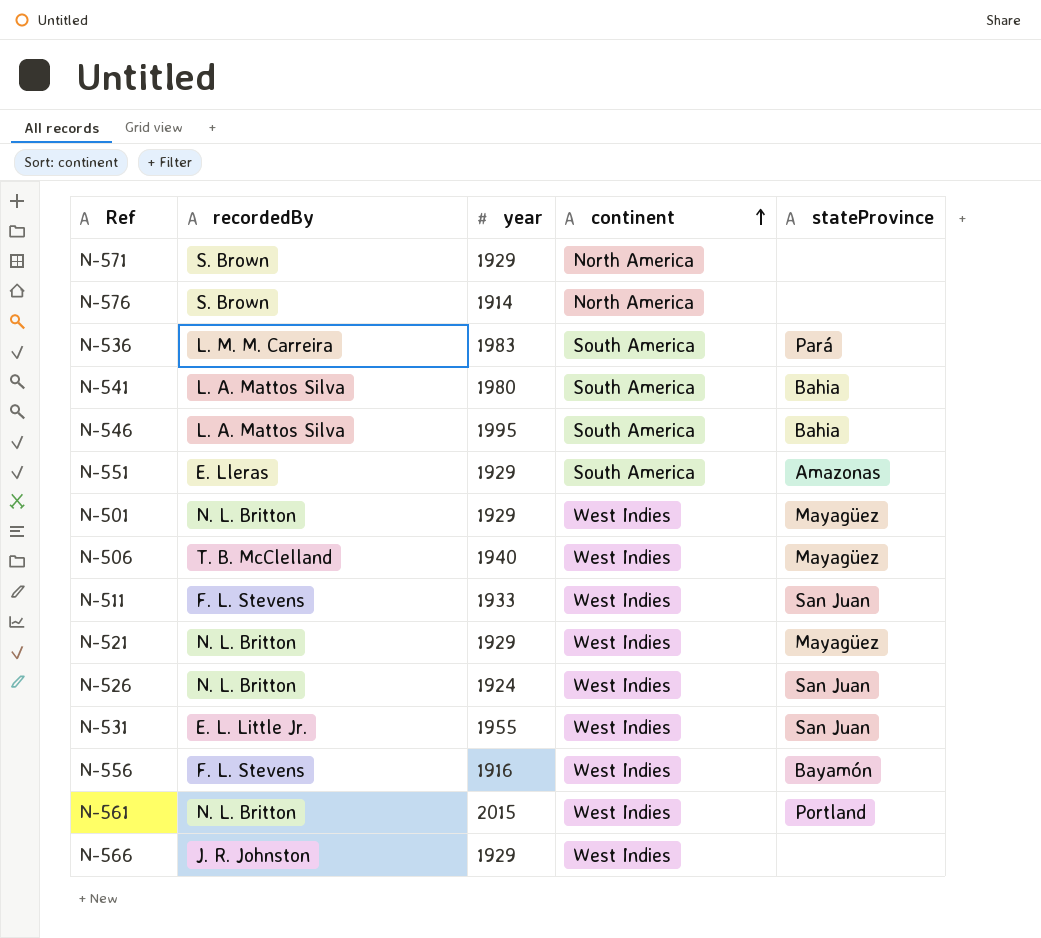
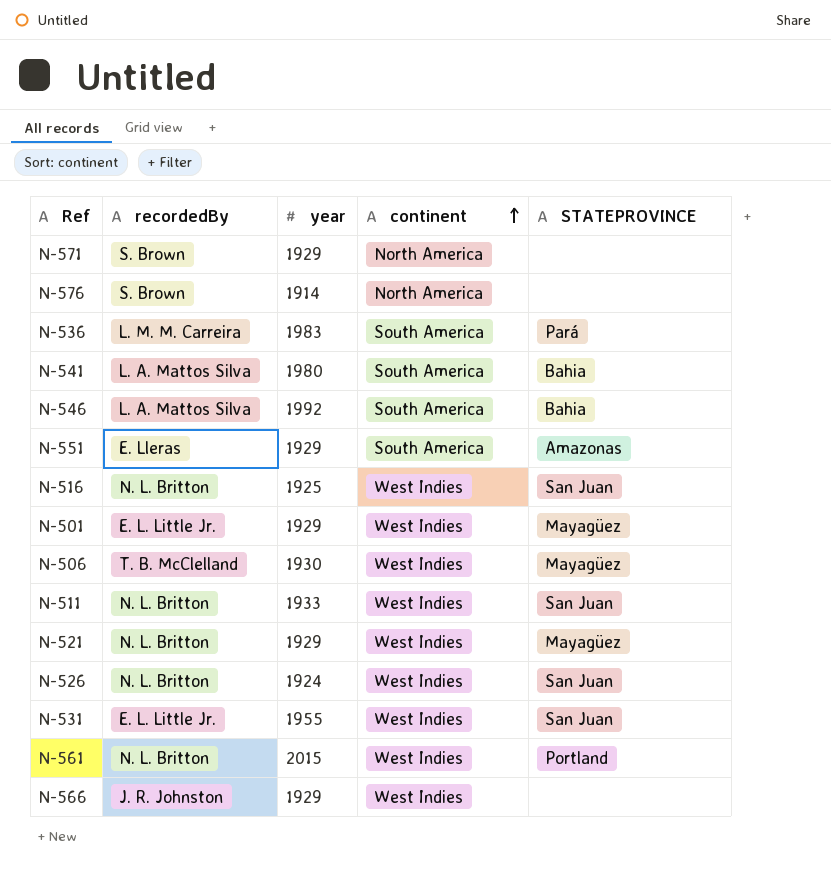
column name: stateProvince -> STATEPROVINCE
row N-556: F. L. Stevens | 1916 | West Indies | Bayamón -> none
N-546 | year: 1995 -> 1992
row N-516: none -> N. L. Britton | 1925 | West Indies | San Juan
N-501 | recordedBy: N. L. Britton -> E. L. Little Jr.
N-506 | year: 1940 -> 1930
N-511 | recordedBy: F. L. Stevens -> N. L. Britton

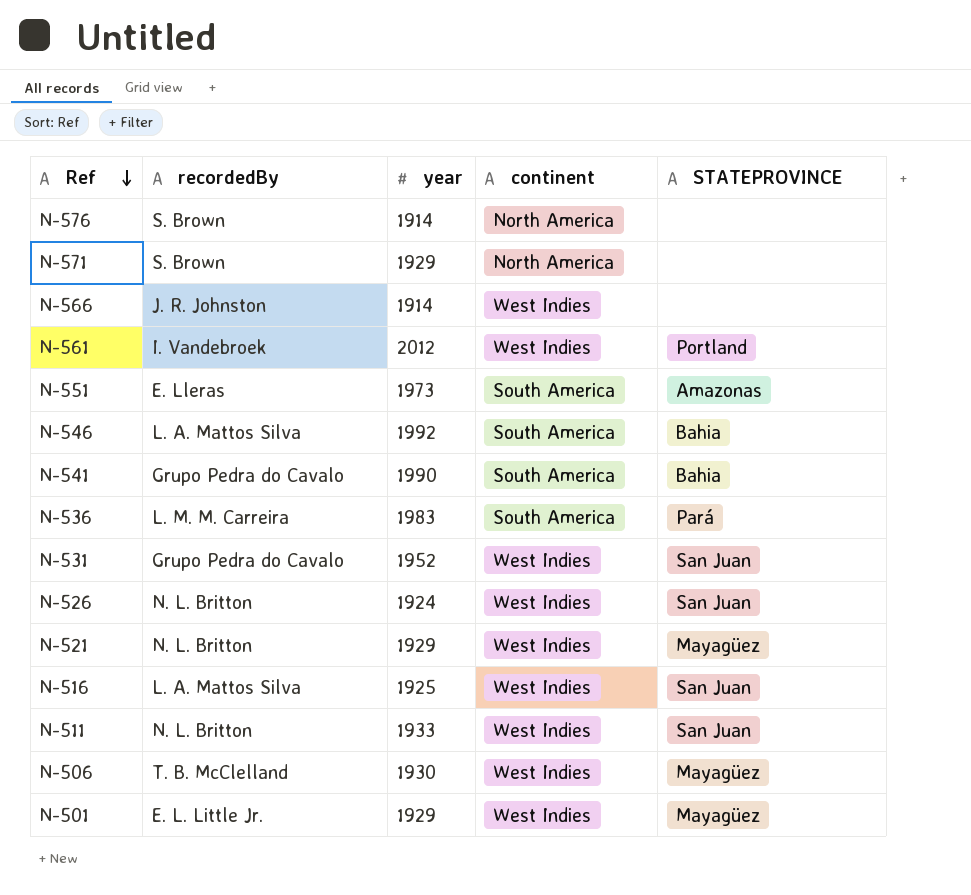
row order: continent ascending -> Ref descending
N-566 | year: 1929 -> 1914
N-561 | recordedBy: N. L. Britton -> I. Vandebroek
N-561 | year: 2015 -> 2012
N-551 | year: 1929 -> 1973
N-541 | recordedBy: L. A. Mattos Silva -> Grupo Pedra do Cavalo
N-541 | year: 1980 -> 1990
N-531 | recordedBy: E. L. Little Jr. -> Grupo Pedra do Cavalo
N-531 | year: 1955 -> 1952
N-516 | recordedBy: N. L. Britton -> L. A. Mattos Silva

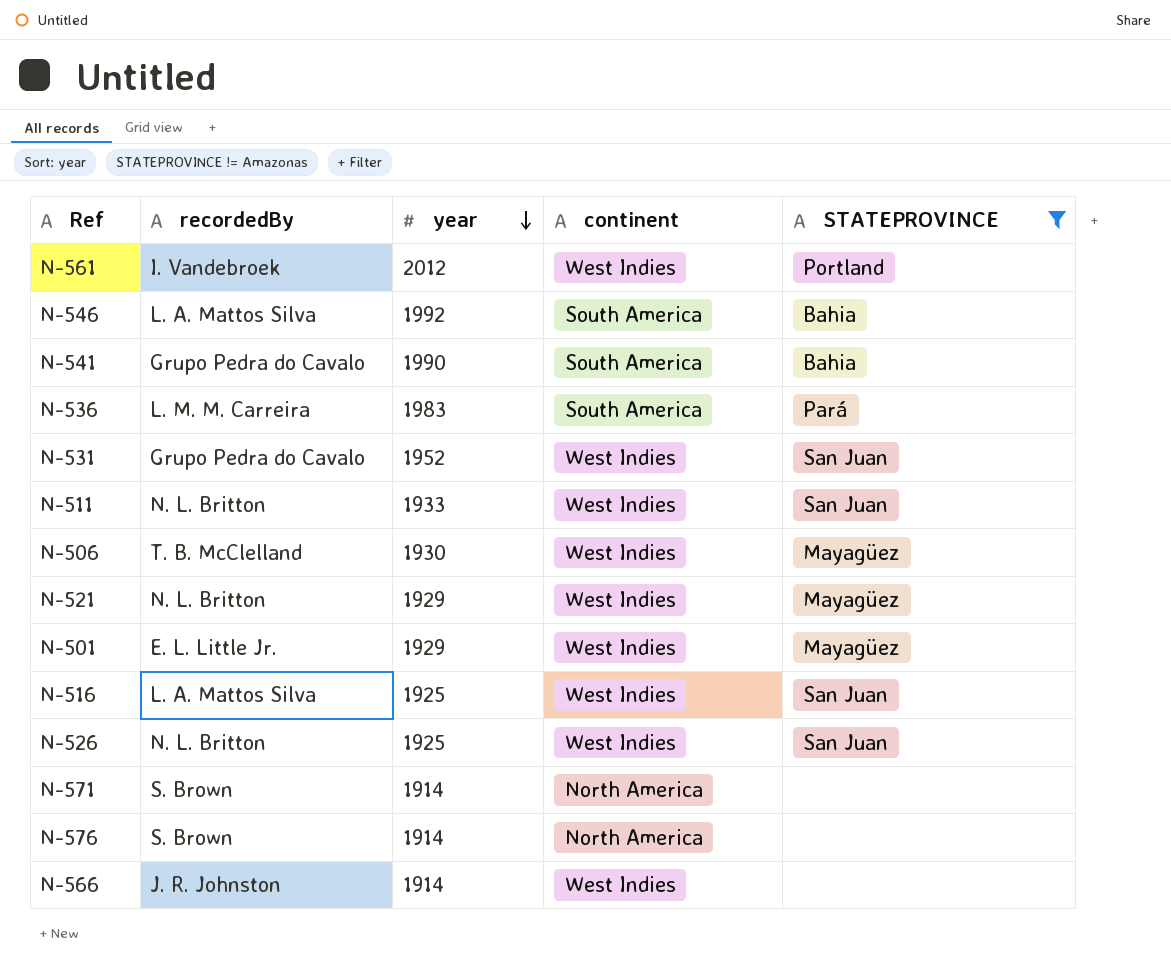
filter: none -> STATEPROVINCE != Amazonas
row order: Ref descending -> year descending
N-526 | year: 1924 -> 1925
N-571 | year: 1929 -> 1914

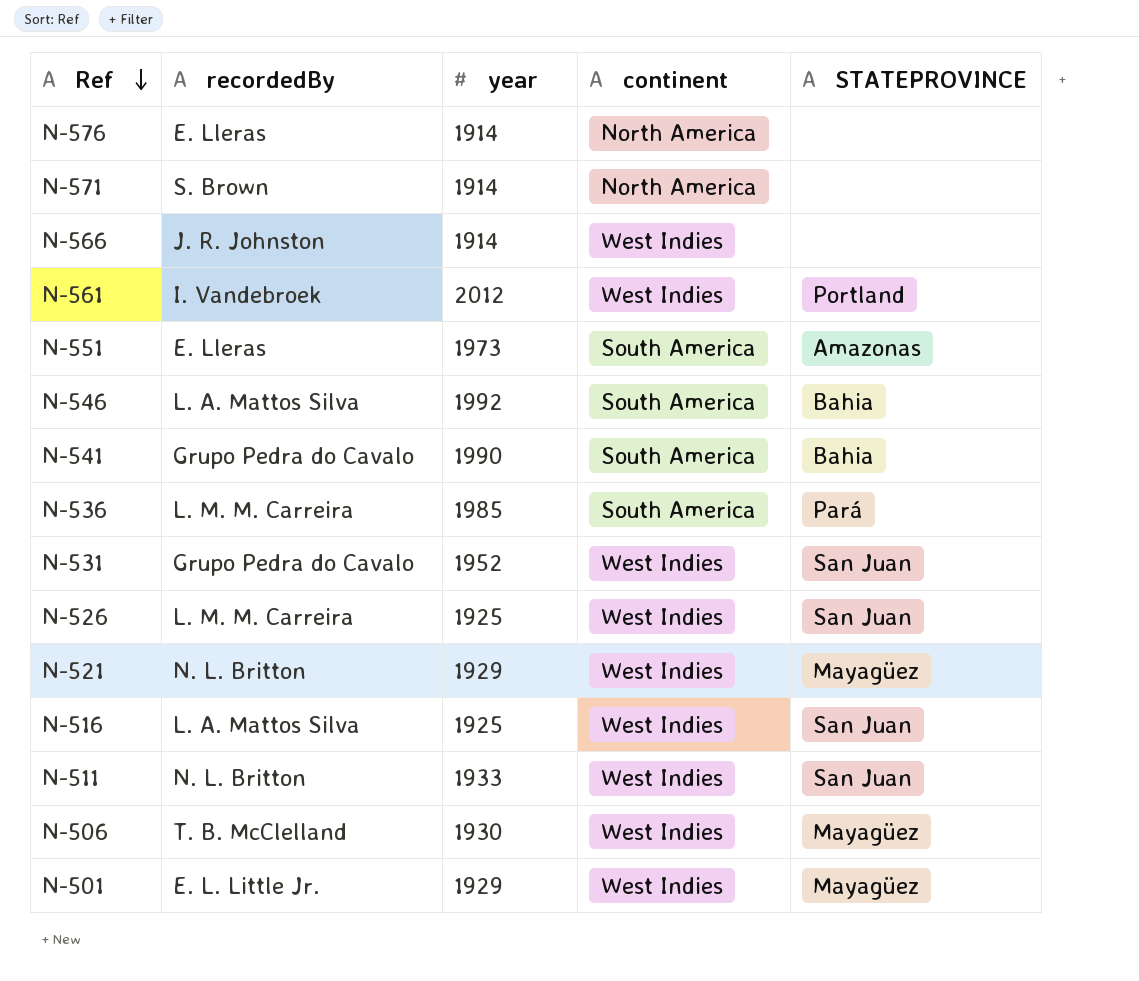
filter: STATEPROVINCE != Amazonas -> none
row order: year descending -> Ref descending
N-576 | recordedBy: S. Brown -> E. Lleras
N-536 | year: 1983 -> 1985
N-526 | recordedBy: N. L. Britton -> L. M. M. Carreira

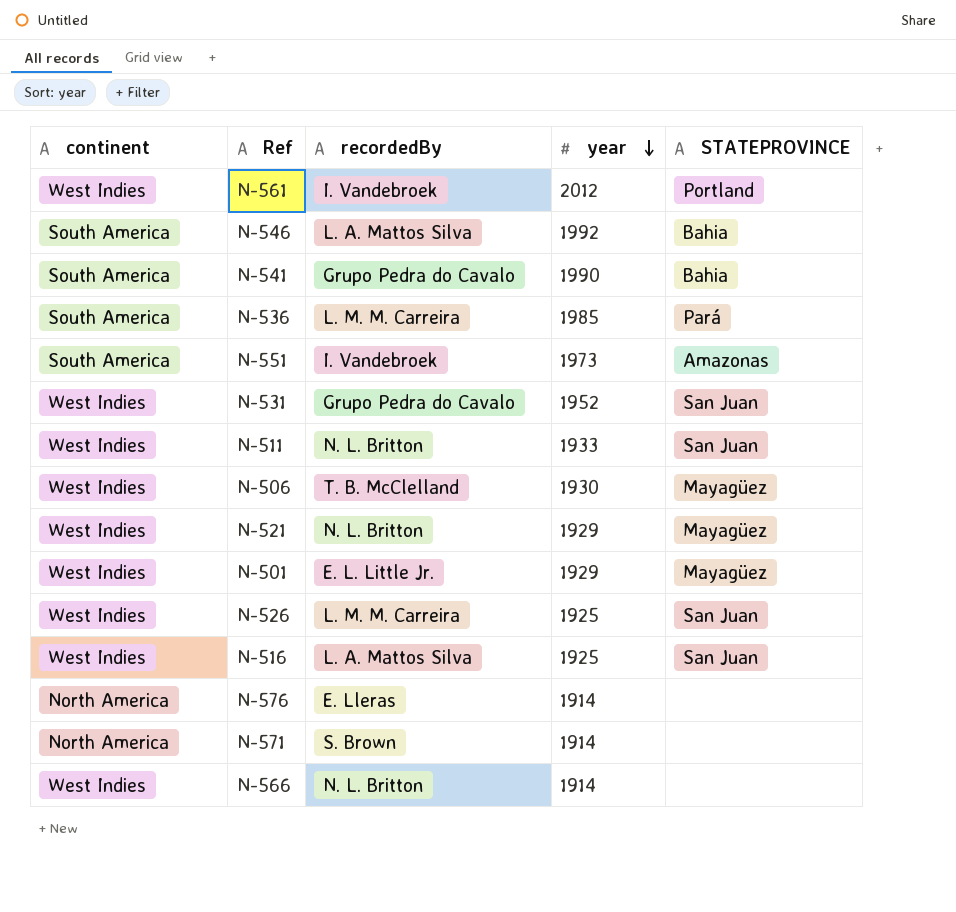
row order: Ref descending -> year descending
column continent | position: 4 -> 1
N-551 | recordedBy: E. Lleras -> I. Vandebroek
N-566 | recordedBy: J. R. Johnston -> N. L. Britton

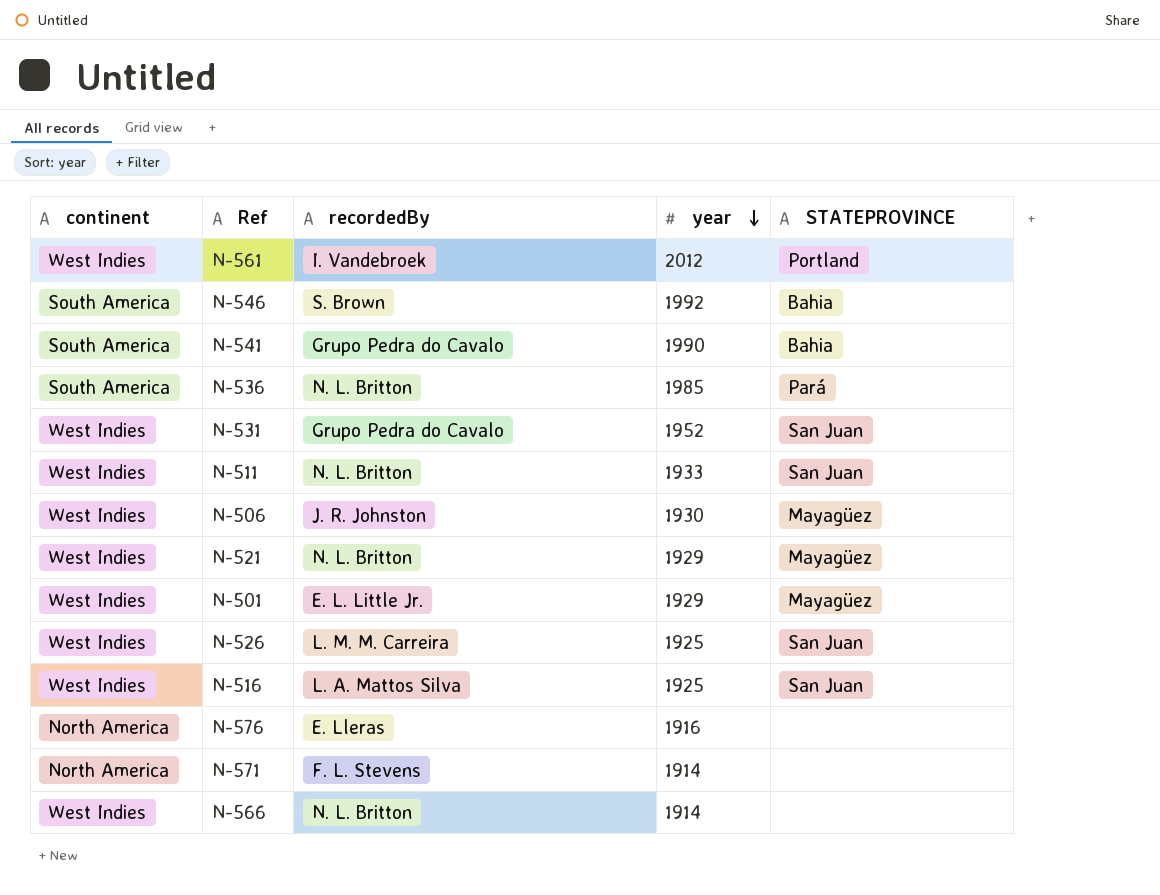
row N-551: South America | I. Vandebroek | 1973 | Amazonas -> none
N-546 | recordedBy: L. A. Mattos Silva -> S. Brown
N-536 | recordedBy: L. M. M. Carreira -> N. L. Britton
N-506 | recordedBy: T. B. McClelland -> J. R. Johnston
N-576 | year: 1914 -> 1916
N-571 | recordedBy: S. Brown -> F. L. Stevens

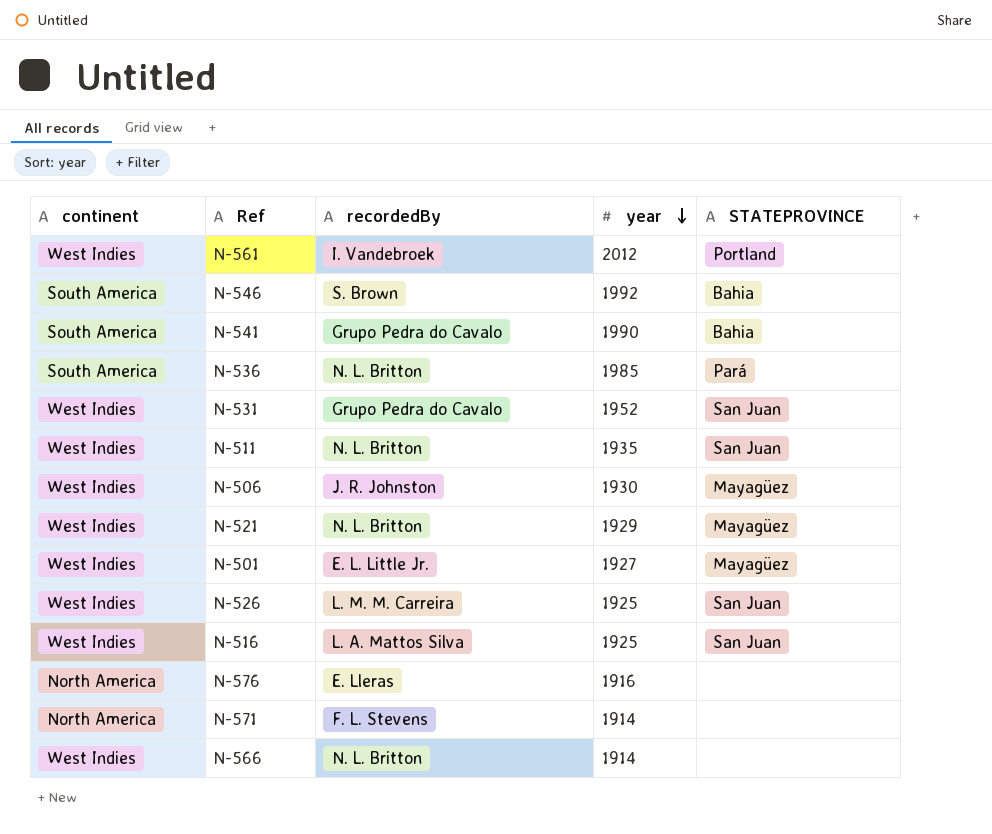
N-511 | year: 1933 -> 1935
N-501 | year: 1929 -> 1927

